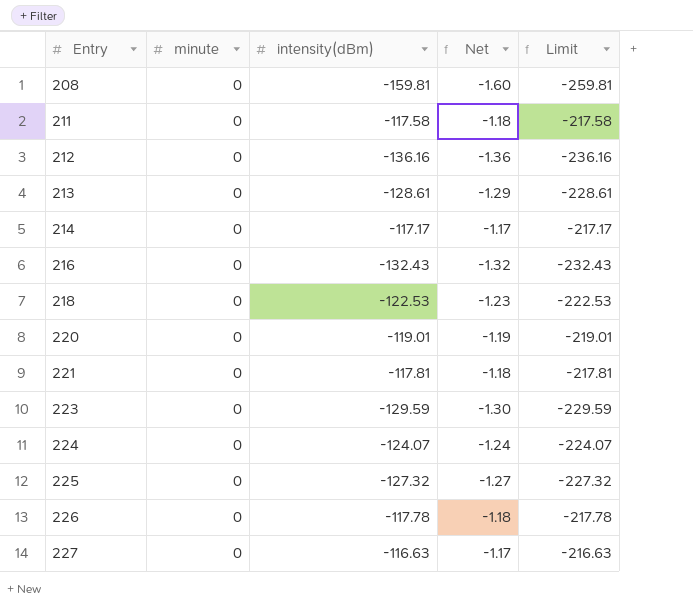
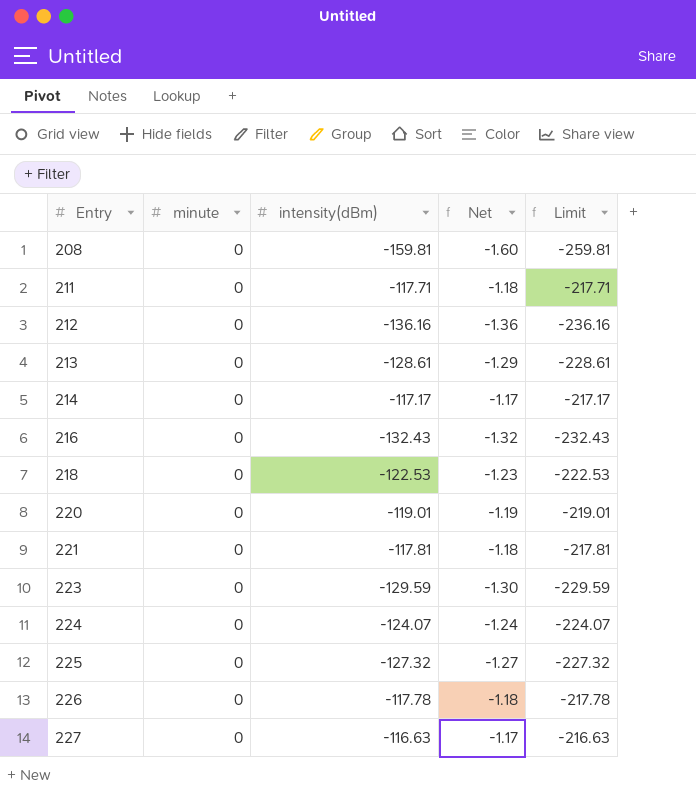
211 | intensity(dBm): -117.58 -> -117.71
211 | Limit: -217.58 -> -217.71

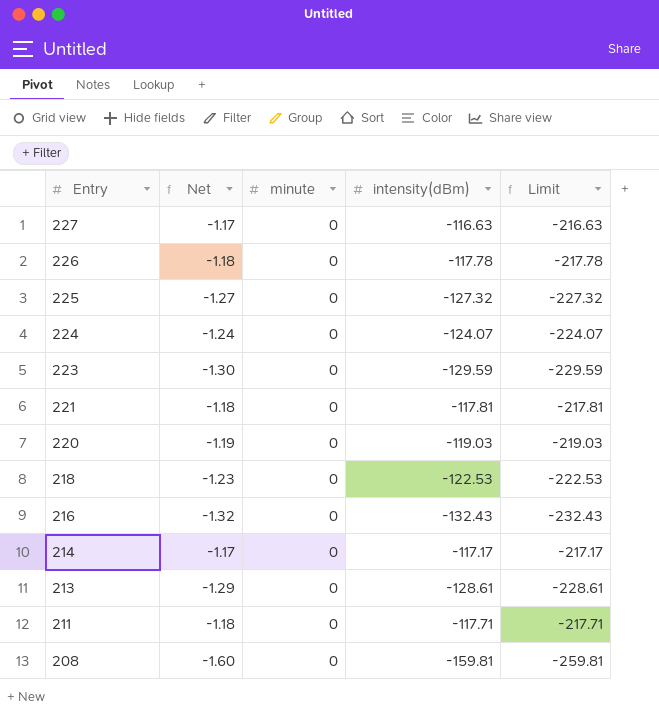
row order: Entry ascending -> Entry descending
column Net | position: 4 -> 2
row 212: 0 | -136.16 | -1.36 | -236.16 -> none
220 | intensity(dBm): -119.01 -> -119.03
220 | Limit: -219.01 -> -219.03

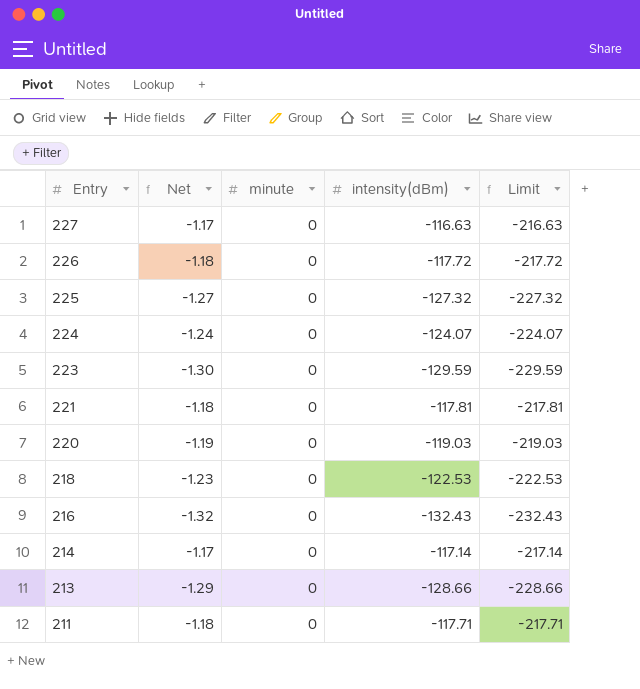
row 208: -1.60 | 0 | -159.81 | -259.81 -> none
226 | intensity(dBm): -117.78 -> -117.72
226 | Limit: -217.78 -> -217.72
214 | intensity(dBm): -117.17 -> -117.14
214 | Limit: -217.17 -> -217.14
213 | intensity(dBm): -128.61 -> -128.66
213 | Limit: -228.61 -> -228.66

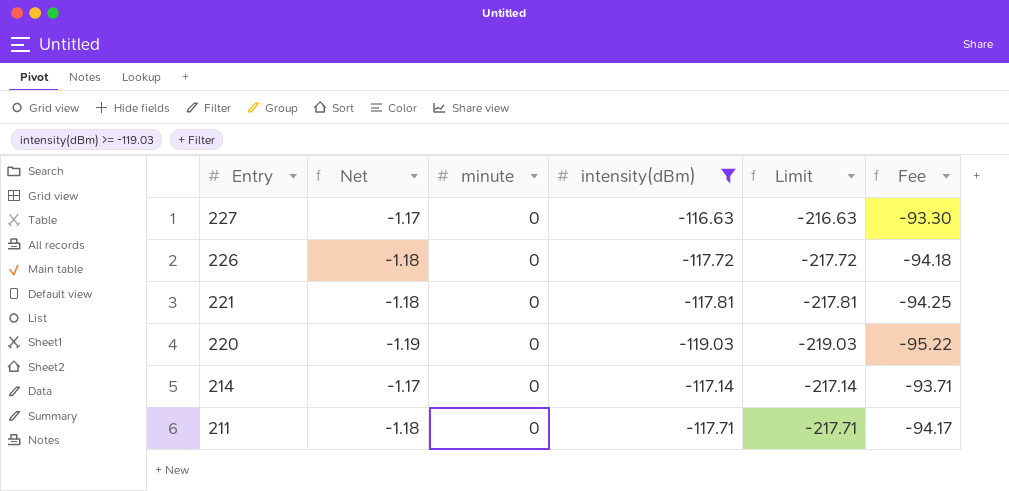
filter: none -> intensity(dBm) >= -119.03
column Fee | formula: none -> [intensity(dBm)] * 0.8

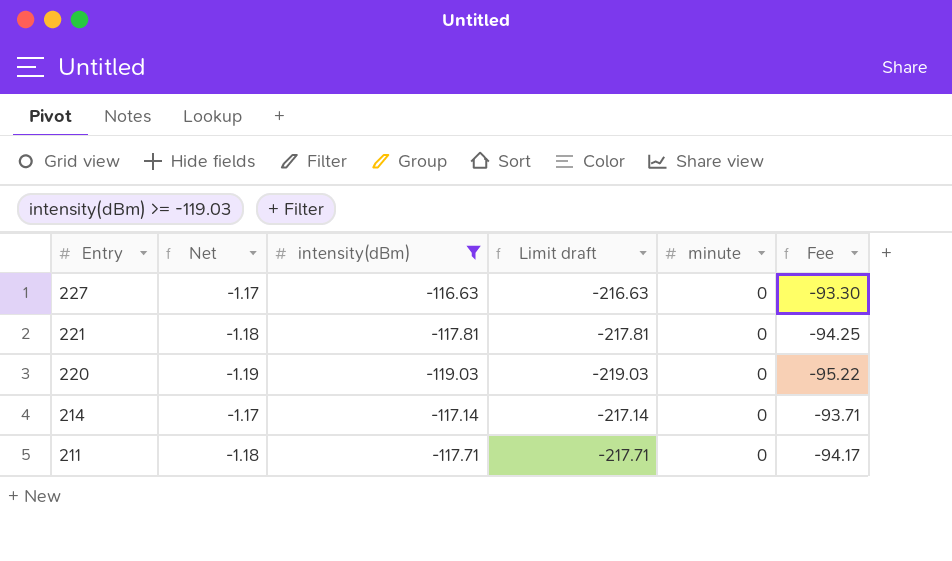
column name: Limit -> Limit draft
column minute | position: 3 -> 5
row 226: -1.18 | 0 | -117.72 | -217.72 | -94.18 -> none

